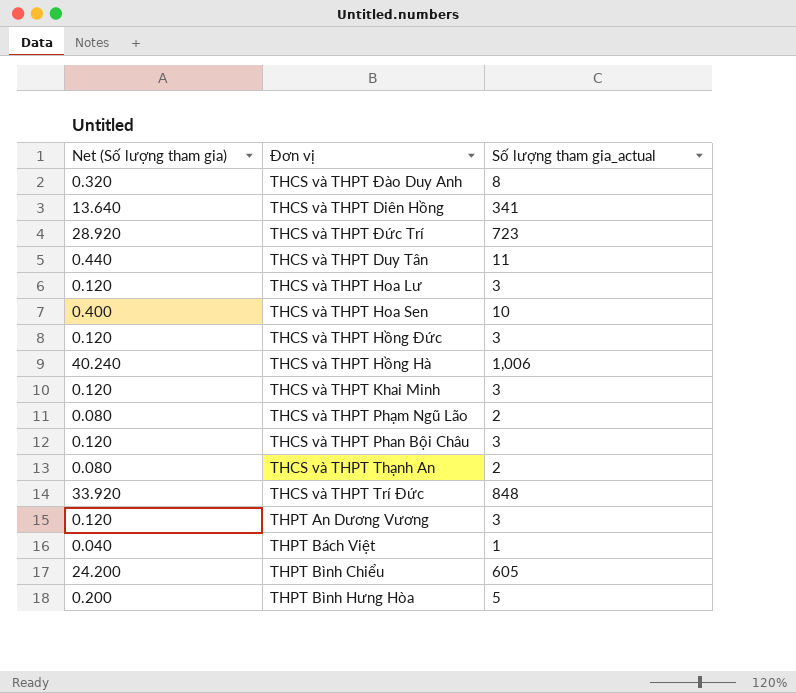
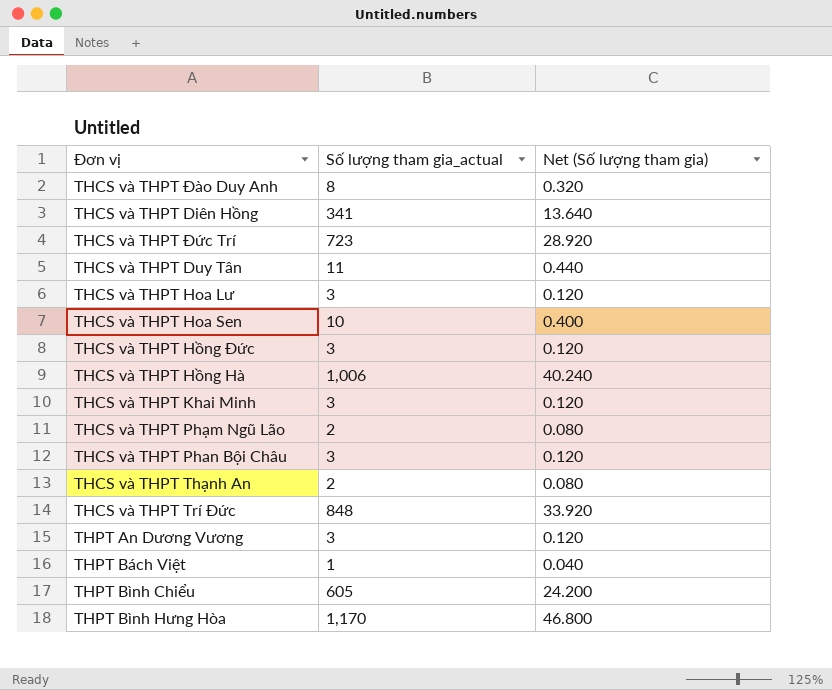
column Net (Số lượng tham gia) | position: 1 -> 3
THPT Bình Hưng Hòa | Số lượng tham gia_actual: 5 -> 1,170
THPT Bình Hưng Hòa | Net (Số lượng tham gia): 0.200 -> 46.800

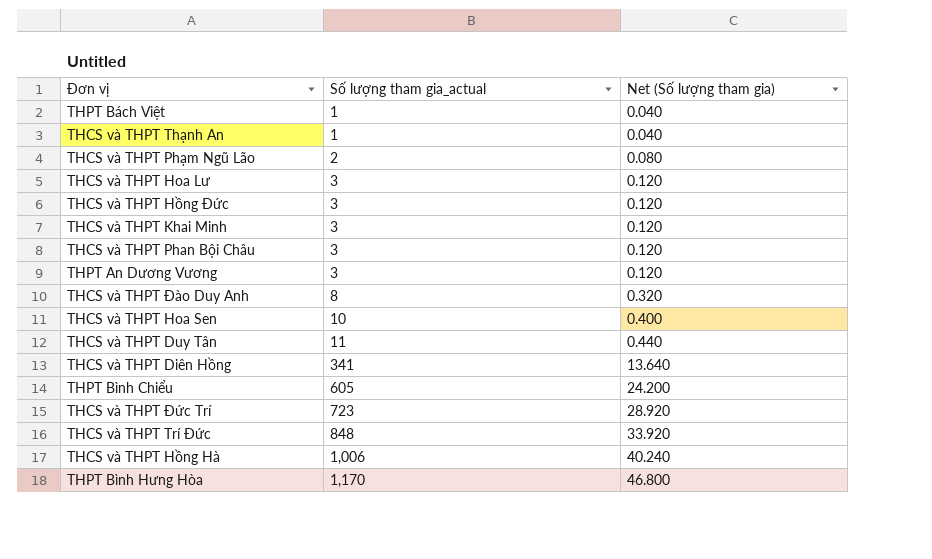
row order: none -> Số lượng tham gia_actual ascending
THCS và THPT Thạnh An | Số lượng tham gia_actual: 2 -> 1
THCS và THPT Thạnh An | Net (Số lượng tham gia): 0.080 -> 0.040

